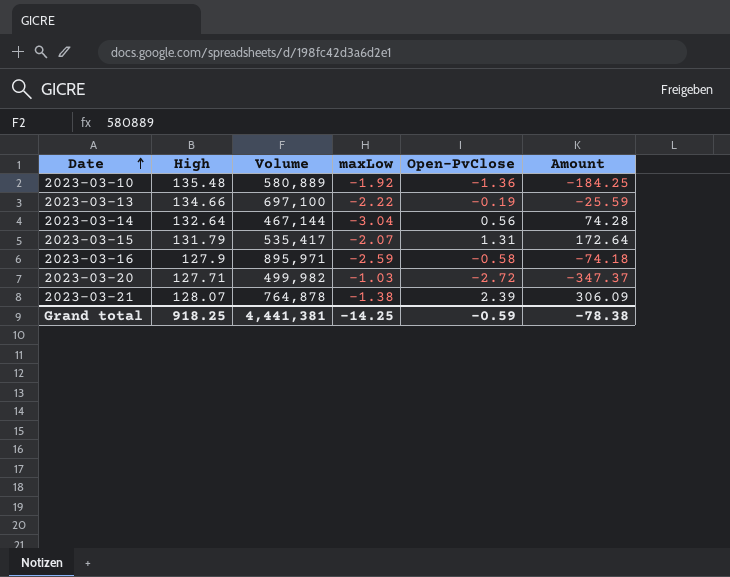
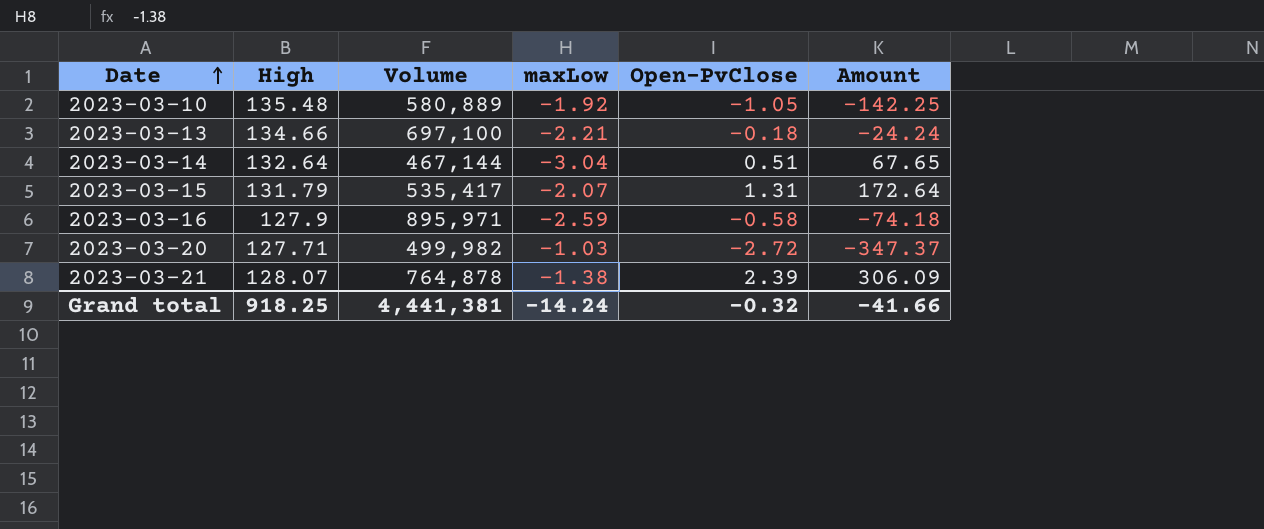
2023-03-10 | Open-PvClose: -1.36 -> -1.05
2023-03-10 | Amount: -184.25 -> -142.25
2023-03-13 | maxLow: -2.22 -> -2.21
2023-03-13 | Open-PvClose: -0.19 -> -0.18
2023-03-13 | Amount: -25.59 -> -24.24
2023-03-14 | Open-PvClose: 0.56 -> 0.51
2023-03-14 | Amount: 74.28 -> 67.65
Grand total | maxLow: -14.25 -> -14.24
Grand total | Open-PvClose: -0.59 -> -0.32
Grand total | Amount: -78.38 -> -41.66

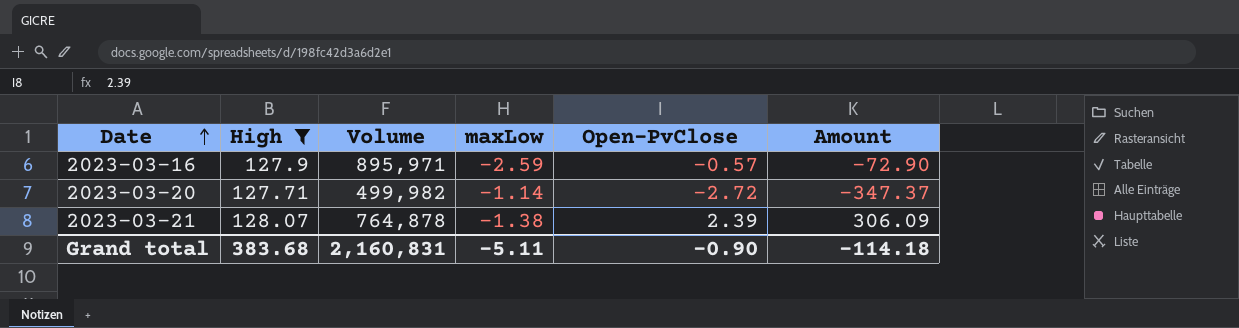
filter: none -> High <= 128.07
2023-03-16 | Open-PvClose: -0.58 -> -0.57
2023-03-16 | Amount: -74.18 -> -72.90
2023-03-20 | maxLow: -1.03 -> -1.14
Grand total | High: 918.25 -> 383.68
Grand total | Volume: 4,441,381 -> 2,160,831
Grand total | maxLow: -14.24 -> -5.11
Grand total | Open-PvClose: -0.32 -> -0.90
Grand total | Amount: -41.66 -> -114.18

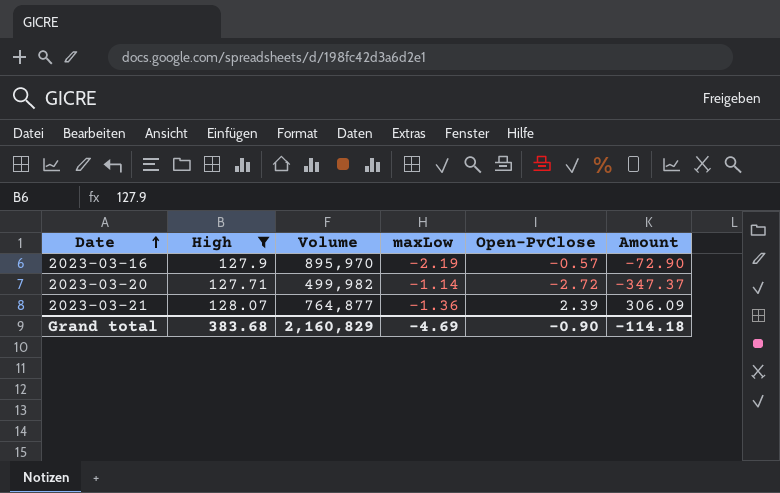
2023-03-16 | Volume: 895,971 -> 895,970
2023-03-16 | maxLow: -2.59 -> -2.19
2023-03-21 | Volume: 764,878 -> 764,877
2023-03-21 | maxLow: -1.38 -> -1.36
Grand total | Volume: 2,160,831 -> 2,160,829
Grand total | maxLow: -5.11 -> -4.69

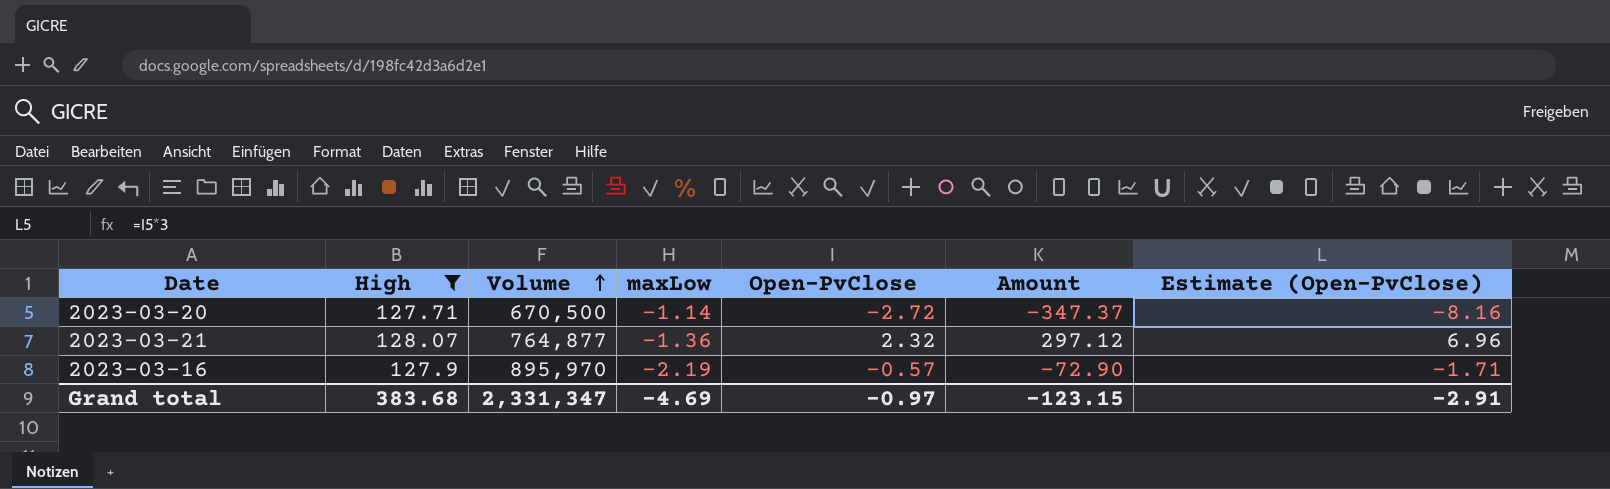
row order: Date ascending -> Volume ascending
column Estimate (Open-PvClose) | formula: none -> [Open-PvClose] * 3
2023-03-20 | Volume: 499,982 -> 670,500
2023-03-21 | Open-PvClose: 2.39 -> 2.32
2023-03-21 | Amount: 306.09 -> 297.12
Grand total | Volume: 2,160,829 -> 2,331,347
Grand total | Open-PvClose: -0.90 -> -0.97
Grand total | Amount: -114.18 -> -123.15

